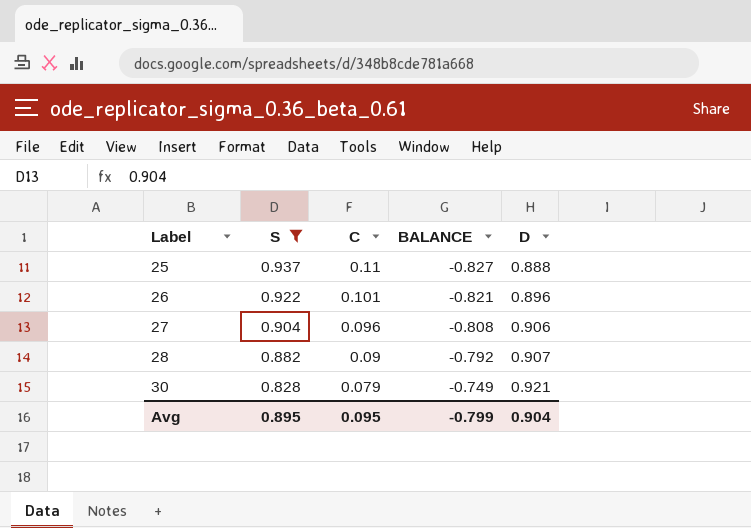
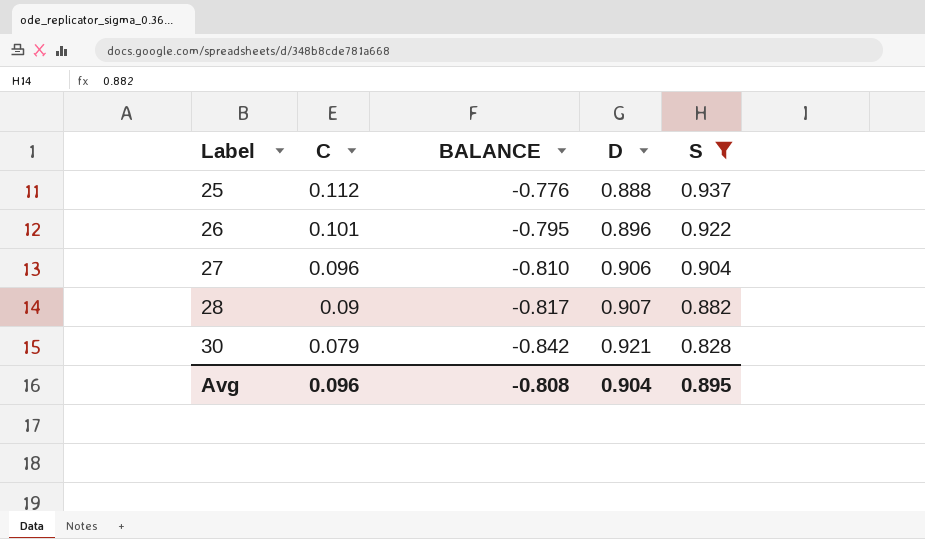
column BALANCE | formula: [C] - [S] -> [C] - [D]
column S | position: 2 -> 5
25 | C: 0.11 -> 0.112
Avg | C: 0.095 -> 0.096
Avg | BALANCE: -0.799 -> -0.808

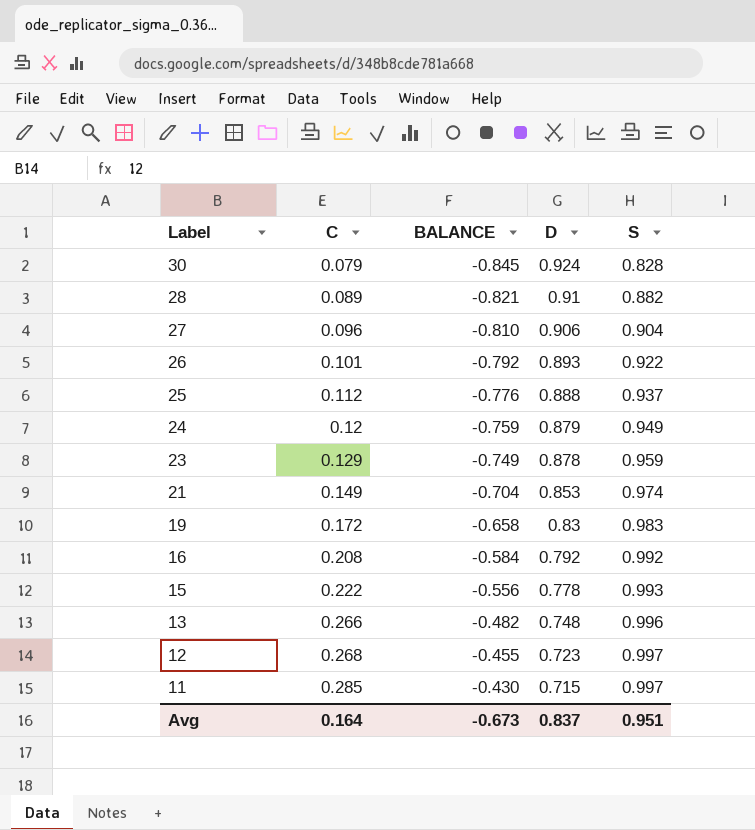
filter: S <= 0.937 -> none
row order: Label ascending -> Label descending
30 | BALANCE: -0.842 -> -0.845
30 | D: 0.921 -> 0.924
28 | C: 0.09 -> 0.089
28 | BALANCE: -0.817 -> -0.821
28 | D: 0.907 -> 0.91
26 | BALANCE: -0.795 -> -0.792
26 | D: 0.896 -> 0.893
Avg | C: 0.096 -> 0.164
Avg | BALANCE: -0.808 -> -0.673
Avg | D: 0.904 -> 0.837
Avg | S: 0.895 -> 0.951

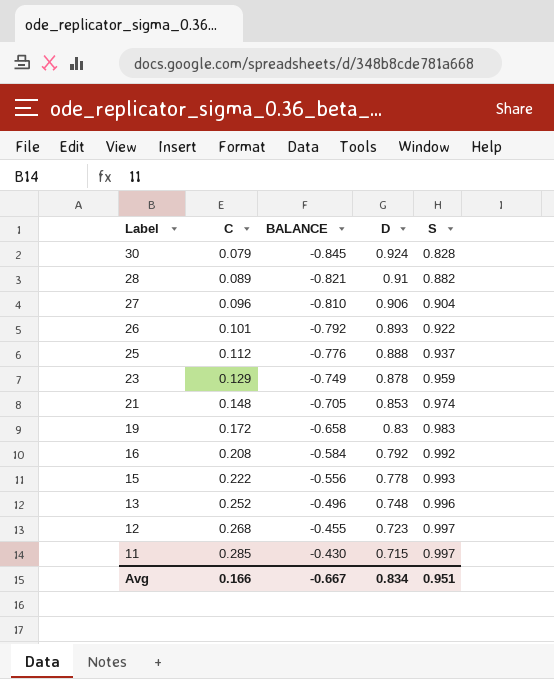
row 24: 0.12 | -0.759 | 0.879 | 0.949 -> none
21 | C: 0.149 -> 0.148
21 | BALANCE: -0.704 -> -0.705
13 | C: 0.266 -> 0.252
13 | BALANCE: -0.482 -> -0.496
Avg | C: 0.164 -> 0.166
Avg | BALANCE: -0.673 -> -0.667
Avg | D: 0.837 -> 0.834

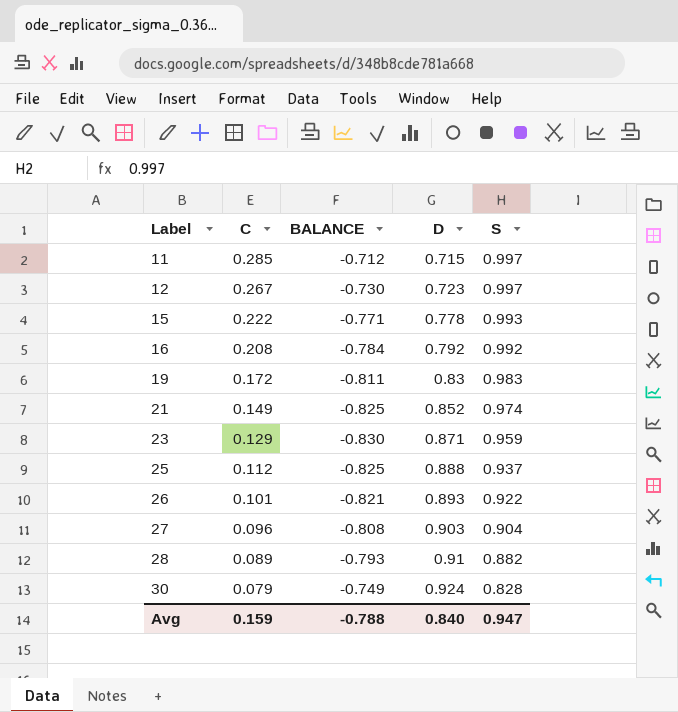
row order: Label descending -> Label ascending
column BALANCE | formula: [C] - [D] -> [C] - [S]
row 13: 0.252 | -0.496 | 0.748 | 0.996 -> none
12 | C: 0.268 -> 0.267
21 | C: 0.148 -> 0.149
21 | D: 0.853 -> 0.852
23 | D: 0.878 -> 0.871
27 | D: 0.906 -> 0.903
Avg | C: 0.166 -> 0.159
Avg | BALANCE: -0.667 -> -0.788
Avg | D: 0.834 -> 0.840
Avg | S: 0.951 -> 0.947

